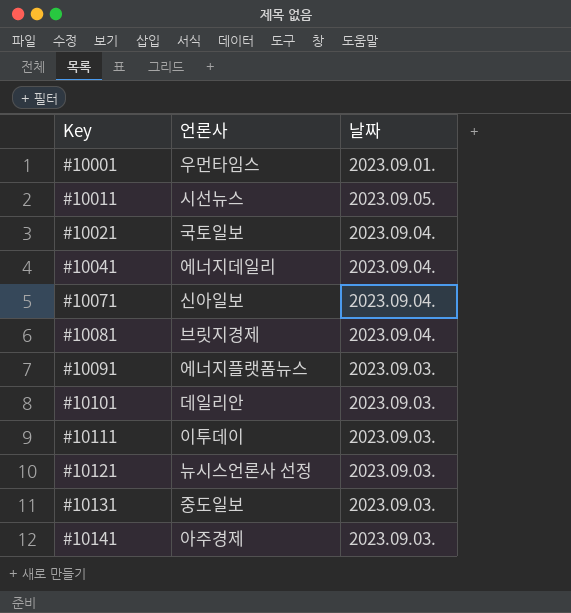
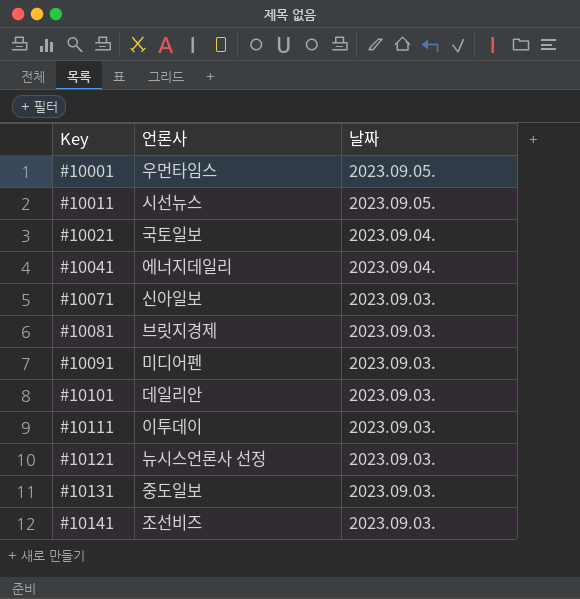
#10001 | 날짜: 2023.09.01. -> 2023.09.05.
#10071 | 날짜: 2023.09.04. -> 2023.09.03.
#10081 | 날짜: 2023.09.04. -> 2023.09.03.
#10091 | 언론사: 에너지플랫폼뉴스 -> 미디어펜
#10141 | 언론사: 아주경제 -> 조선비즈

